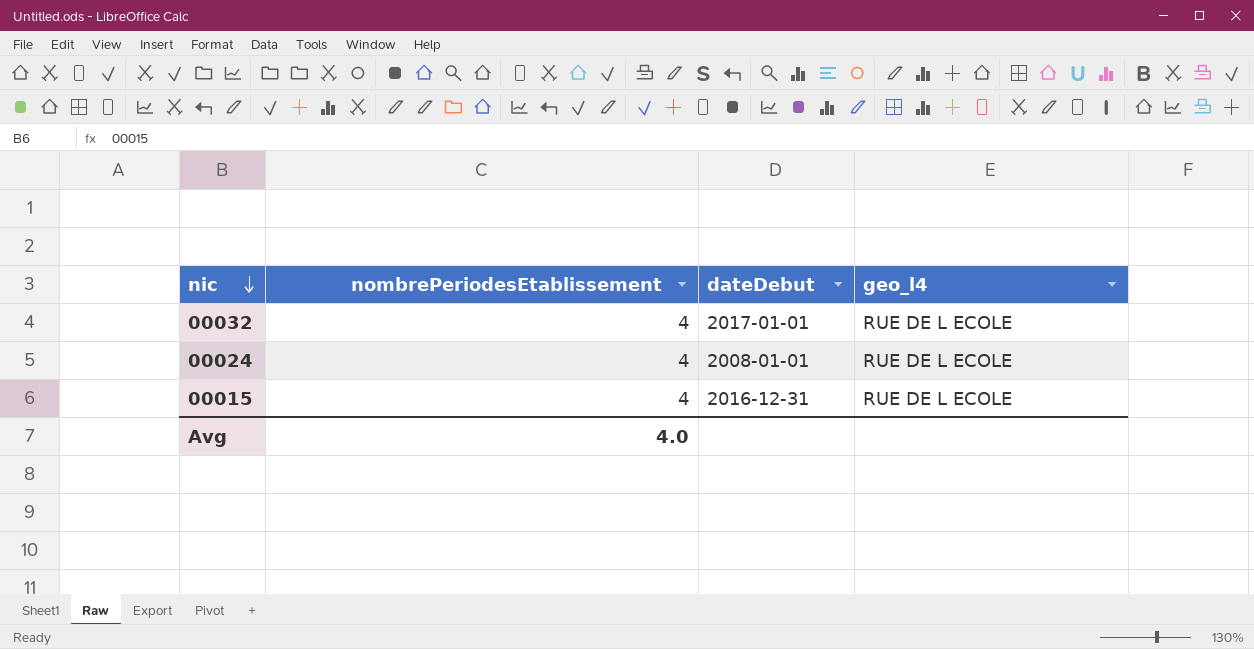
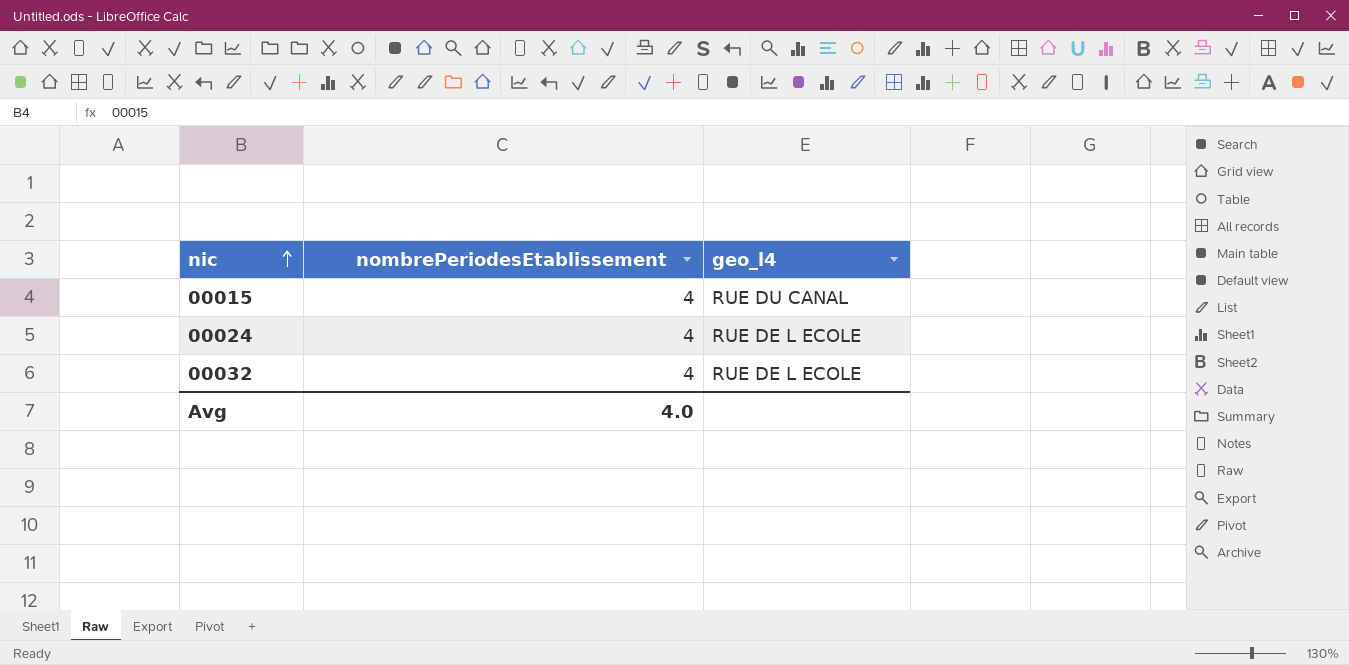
row order: nic descending -> nic ascending
column dateDebut | position: 3 -> none
00015 | geo_l4: RUE DE L ECOLE -> RUE DU CANAL

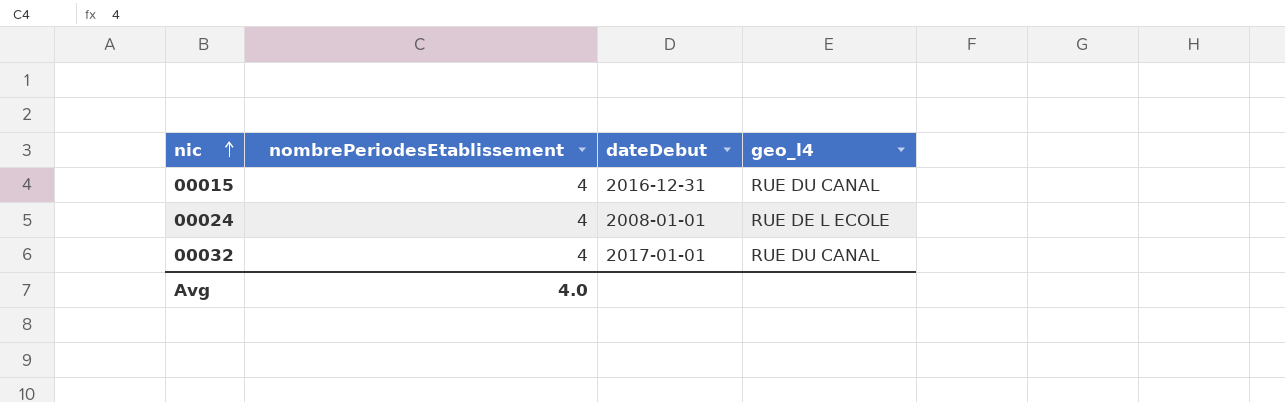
column dateDebut | position: none -> 3
00032 | geo_l4: RUE DE L ECOLE -> RUE DU CANAL

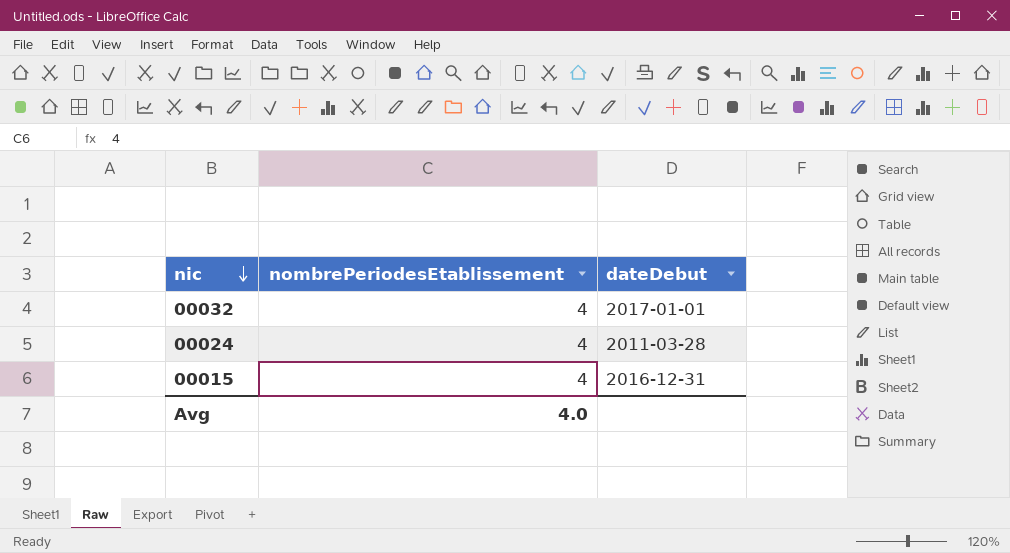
row order: nic ascending -> nic descending
column geo_l4 | position: 4 -> none
00024 | dateDebut: 2008-01-01 -> 2011-03-28

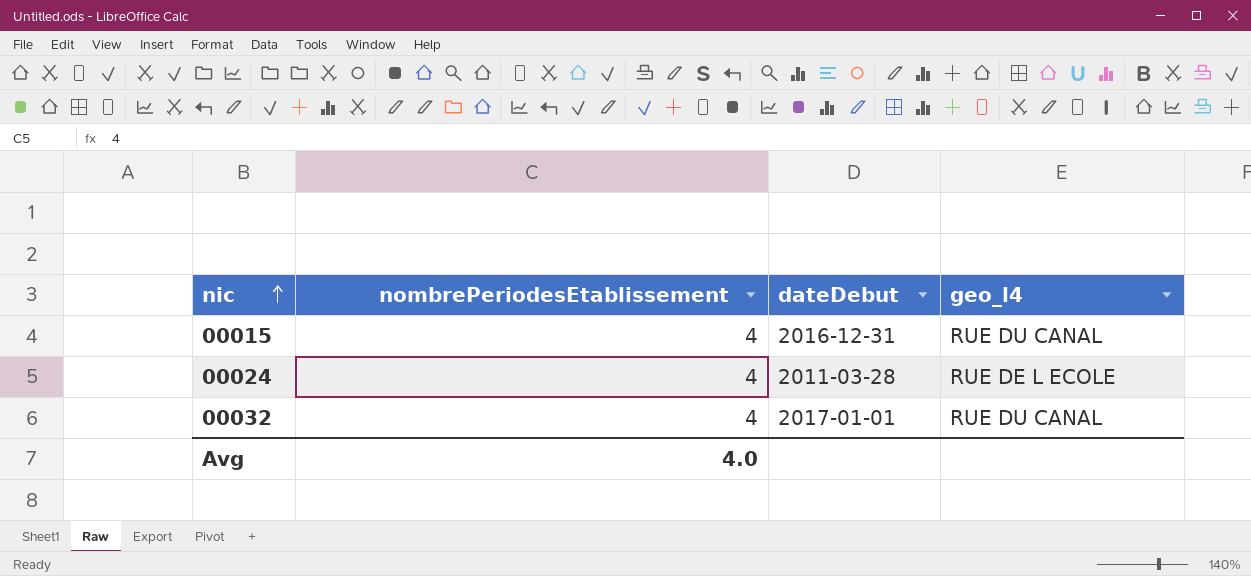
row order: nic descending -> nic ascending
column geo_l4 | position: none -> 4

